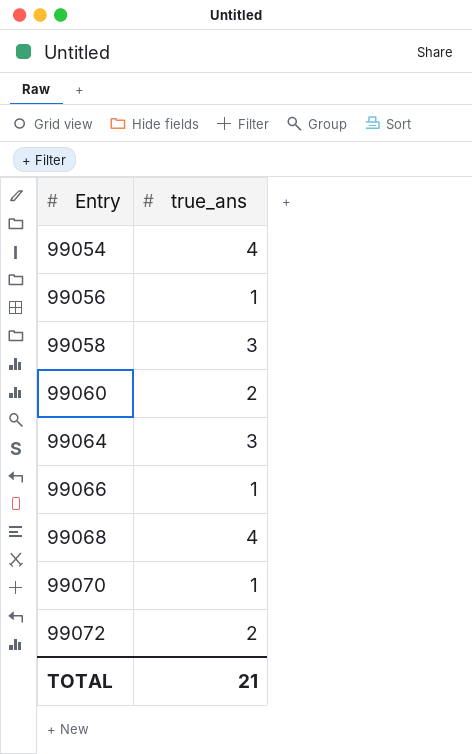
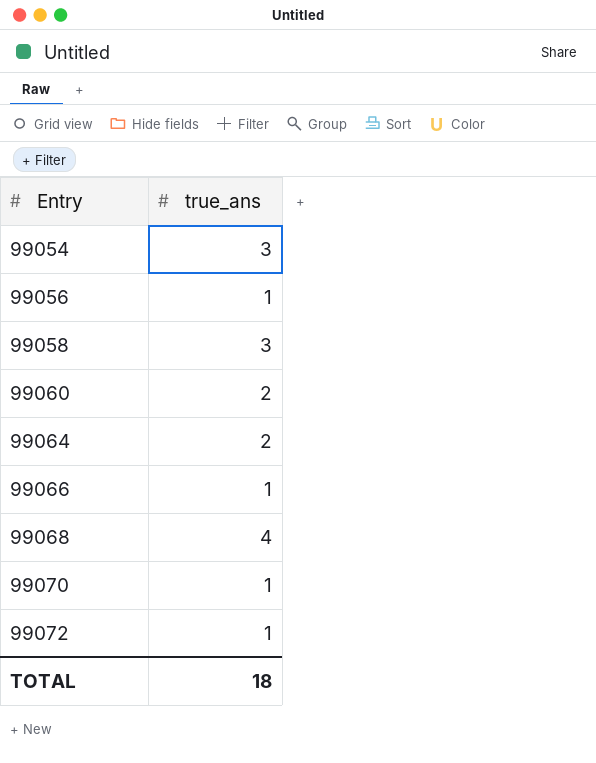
99054 | true_ans: 4 -> 3
99064 | true_ans: 3 -> 2
99072 | true_ans: 2 -> 1
TOTAL | true_ans: 21 -> 18

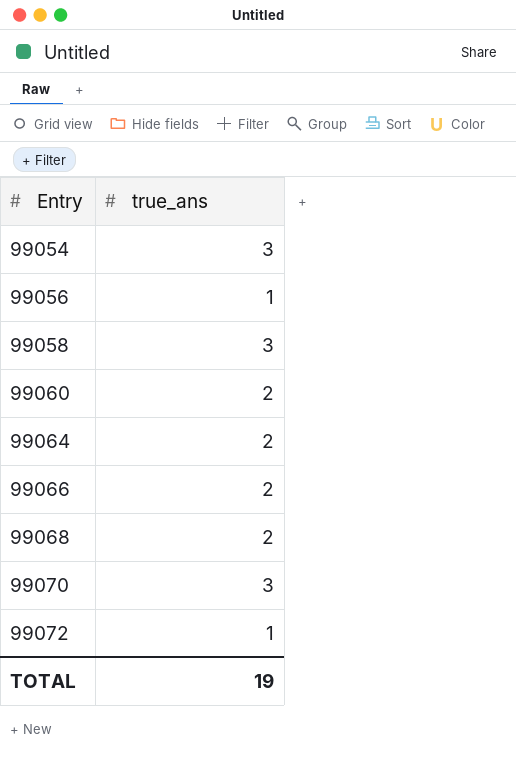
99066 | true_ans: 1 -> 2
99068 | true_ans: 4 -> 2
99070 | true_ans: 1 -> 3
TOTAL | true_ans: 18 -> 19

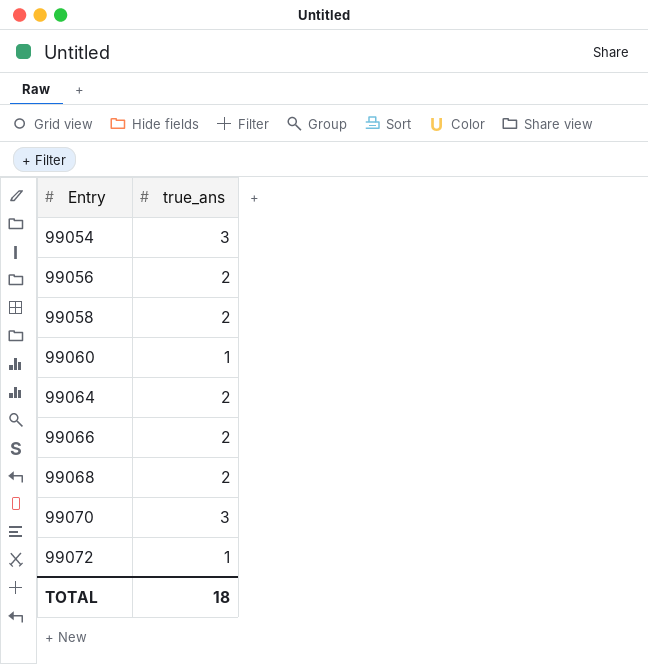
99056 | true_ans: 1 -> 2
99058 | true_ans: 3 -> 2
99060 | true_ans: 2 -> 1
TOTAL | true_ans: 19 -> 18

